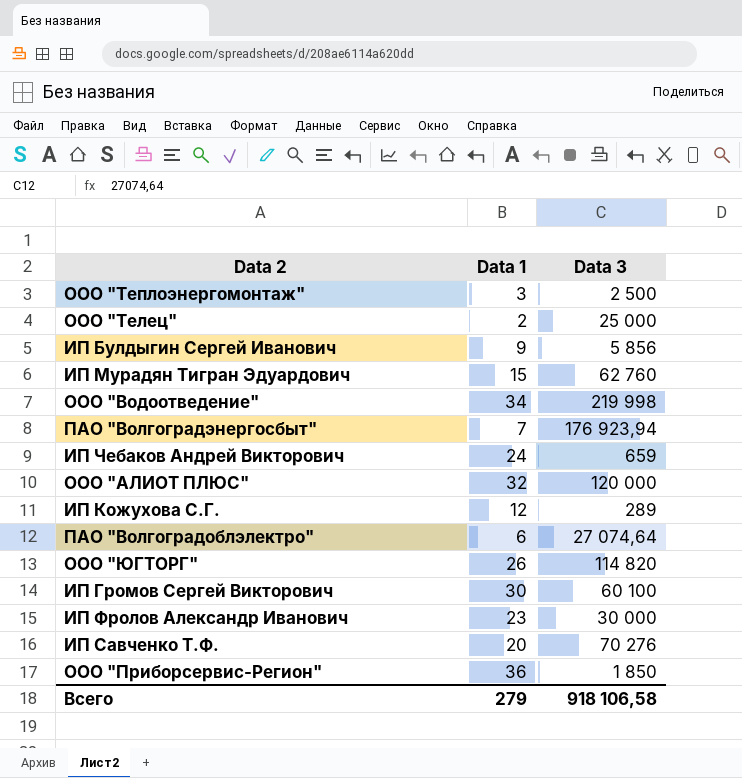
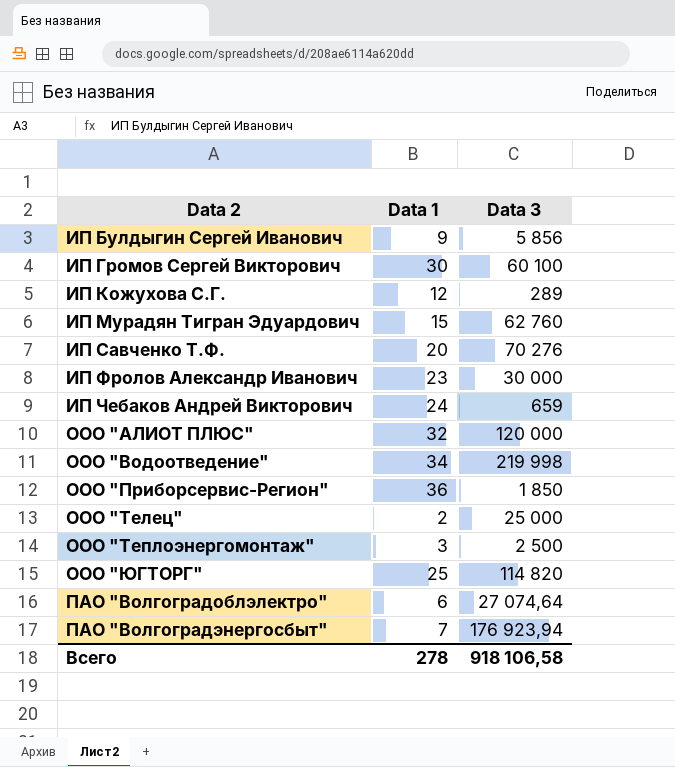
row order: none -> Data 2 ascending
ООО "ЮГТОРГ" | Data 1: 26 -> 25
Всего | Data 1: 279 -> 278

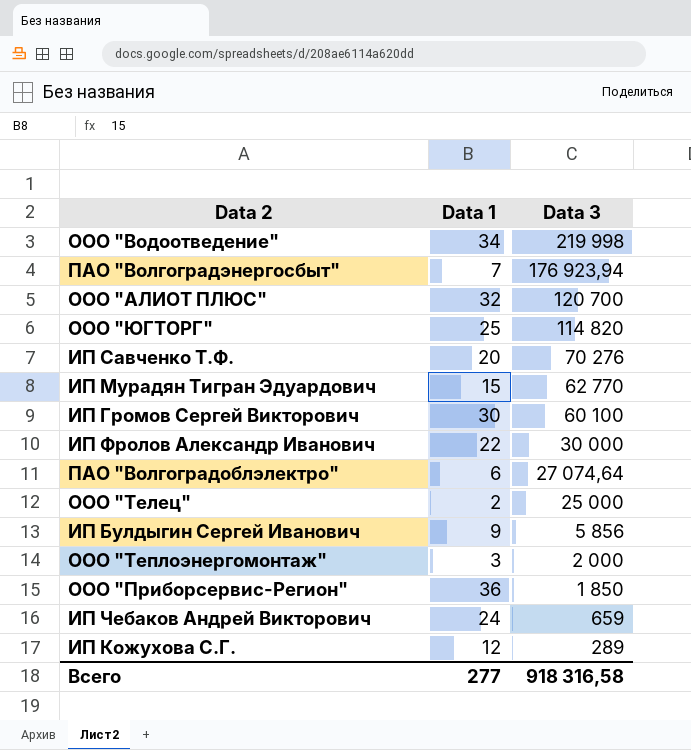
row order: Data 2 ascending -> Data 3 descending
ООО "АЛИОТ ПЛЮС" | Data 3: 120 000 -> 120 700
ИП Мурадян Тигран Эдуардович | Data 3: 62 760 -> 62 770
ИП Фролов Александр Иванович | Data 1: 23 -> 22
ООО "Теплоэнергомонтаж" | Data 3: 2 500 -> 2 000
Всего | Data 1: 278 -> 277
Всего | Data 3: 918 106,58 -> 918 316,58

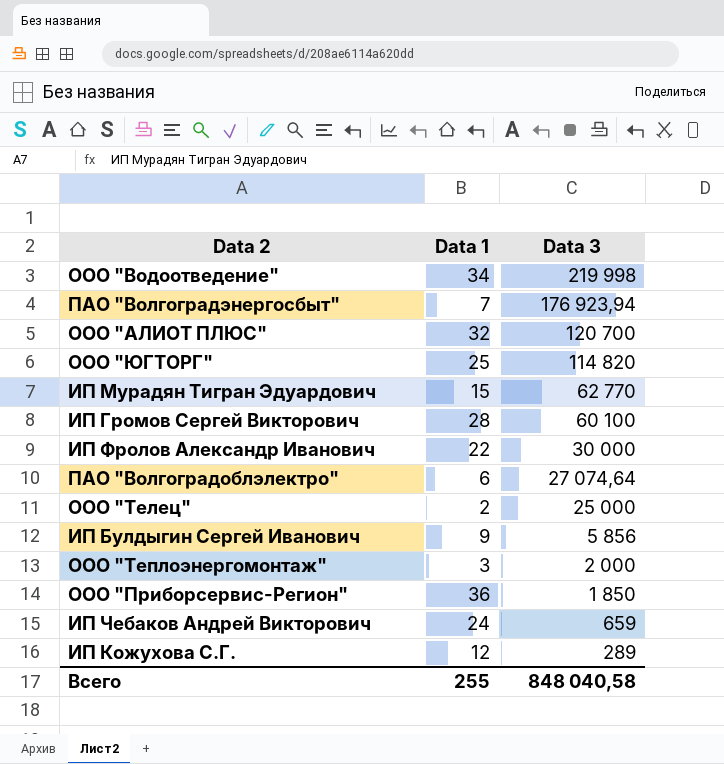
row ИП Савченко Т.Ф.: 20 | 70 276 -> none
ИП Громов Сергей Викторович | Data 1: 30 -> 28
Всего | Data 1: 277 -> 255
Всего | Data 3: 918 316,58 -> 848 040,58

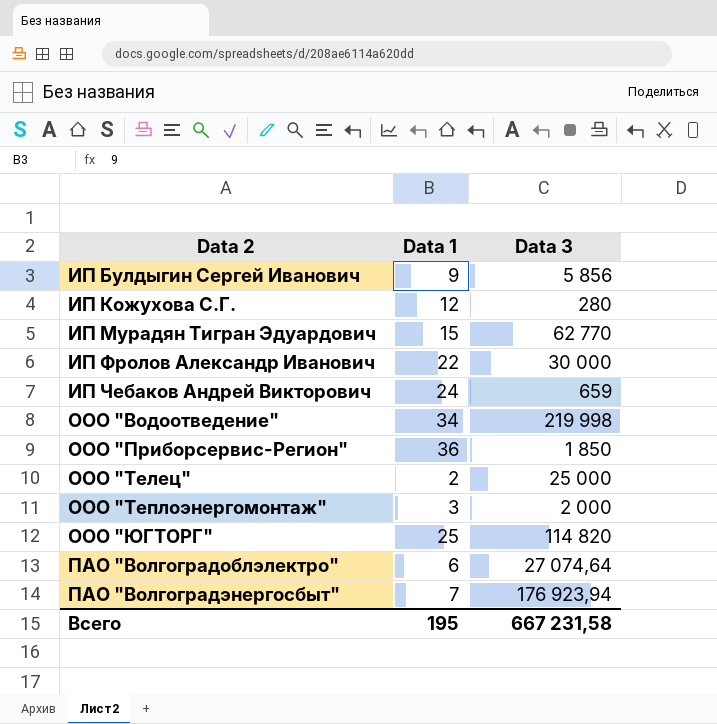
row order: Data 3 descending -> Data 2 ascending
row ООО "АЛИОТ ПЛЮС": 32 | 120 700 -> none
row ИП Громов Сергей Викторович: 28 | 60 100 -> none
ИП Кожухова С.Г. | Data 3: 289 -> 280
Всего | Data 1: 255 -> 195
Всего | Data 3: 848 040,58 -> 667 231,58

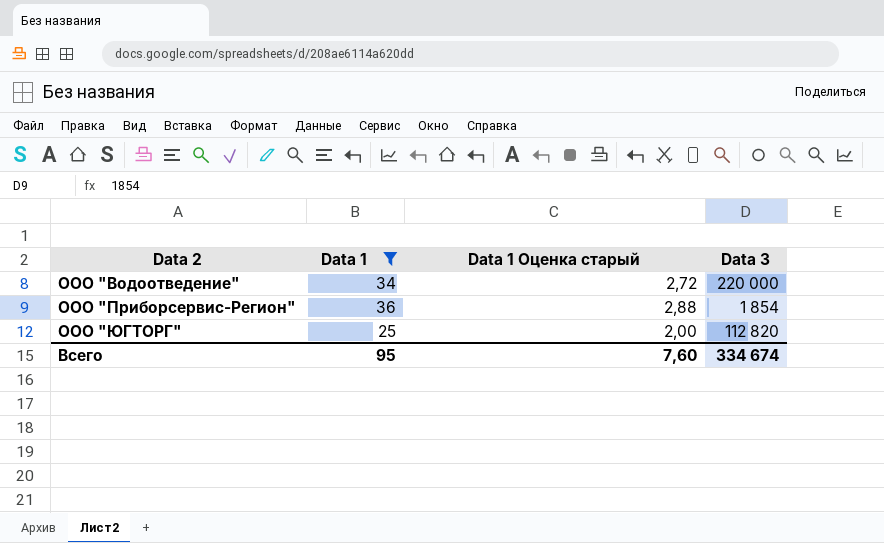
filter: none -> Data 1 >= 25
column Data 1 Оценка старый | formula: none -> [Data 1] * 0,08
ООО "Водоотведение" | Data 3: 219 998 -> 220 000
ООО "Приборсервис-Регион" | Data 3: 1 850 -> 1 854
ООО "ЮГТОРГ" | Data 3: 114 820 -> 112 820
Всего | Data 1: 195 -> 95
Всего | Data 3: 667 231,58 -> 334 674

